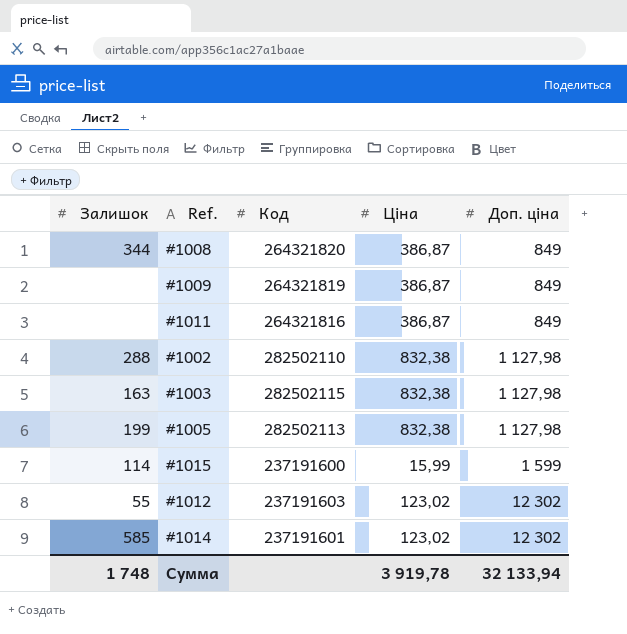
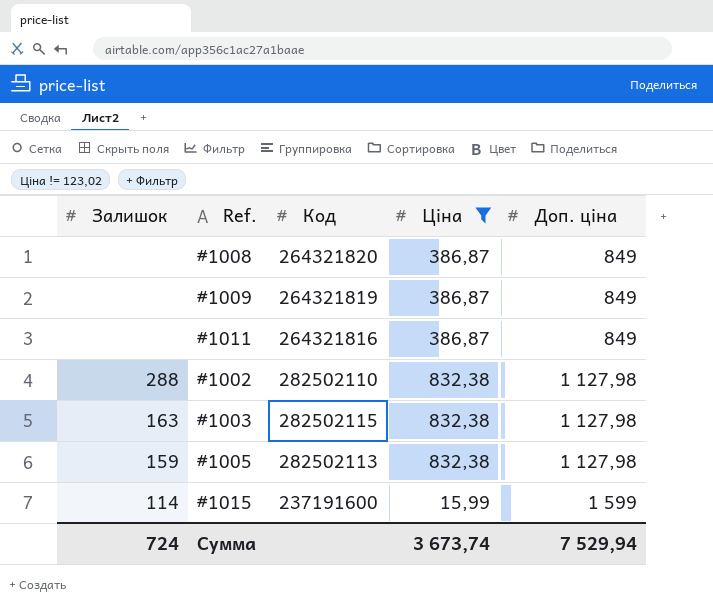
filter: none -> Ціна != 123,02
#1008 | Залишок: 344 -> none
#1005 | Залишок: 199 -> 159
Сумма | Залишок: 1 748 -> 724
Сумма | Ціна: 3 919,78 -> 3 673,74
Сумма | Доп. ціна: 32 133,94 -> 7 529,94

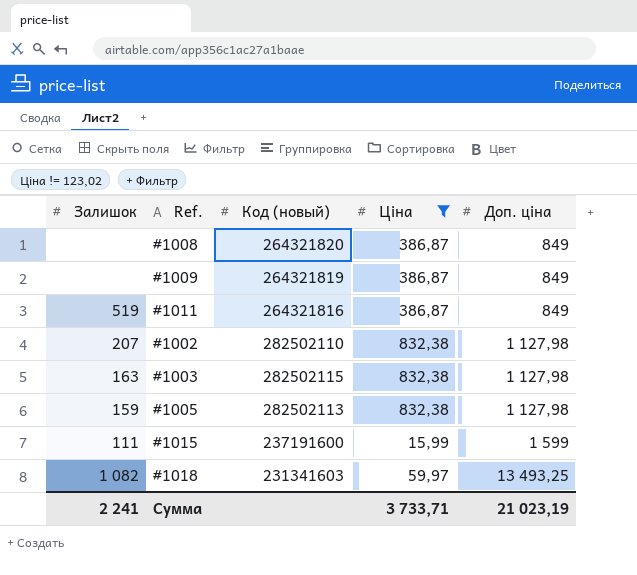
column name: Код -> Код (новый)
#1011 | Залишок: none -> 519
#1002 | Залишок: 288 -> 207
#1015 | Залишок: 114 -> 111
row #1018: none -> 1 082 | 231341603 | 59,97 | 13 493,25
Сумма | Залишок: 724 -> 2 241
Сумма | Ціна: 3 673,74 -> 3 733,71
Сумма | Доп. ціна: 7 529,94 -> 21 023,19

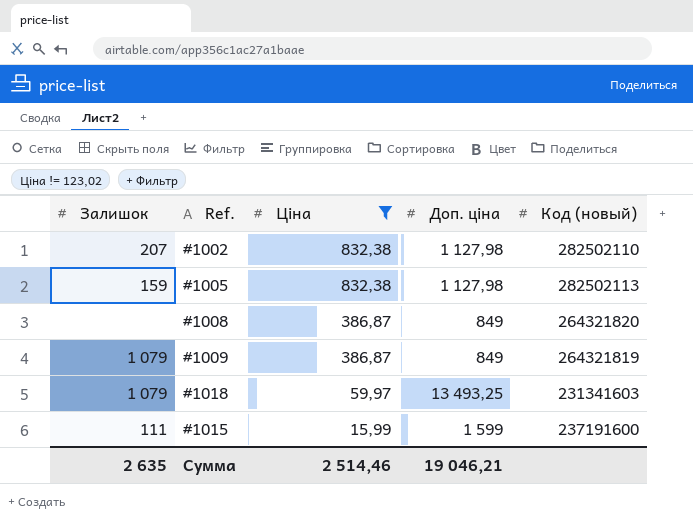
row order: Доп. ціна ascending -> Ціна descending
column Код (новый) | position: 3 -> 5
row #1011: 519 | 264321816 | 386,87 | 849 -> none
row #1003: 163 | 282502115 | 832,38 | 1 127,98 -> none
#1009 | Залишок: none -> 1 079
#1018 | Залишок: 1 082 -> 1 079
Сумма | Залишок: 2 241 -> 2 635
Сумма | Ціна: 3 733,71 -> 2 514,46
Сумма | Доп. ціна: 21 023,19 -> 19 046,21

